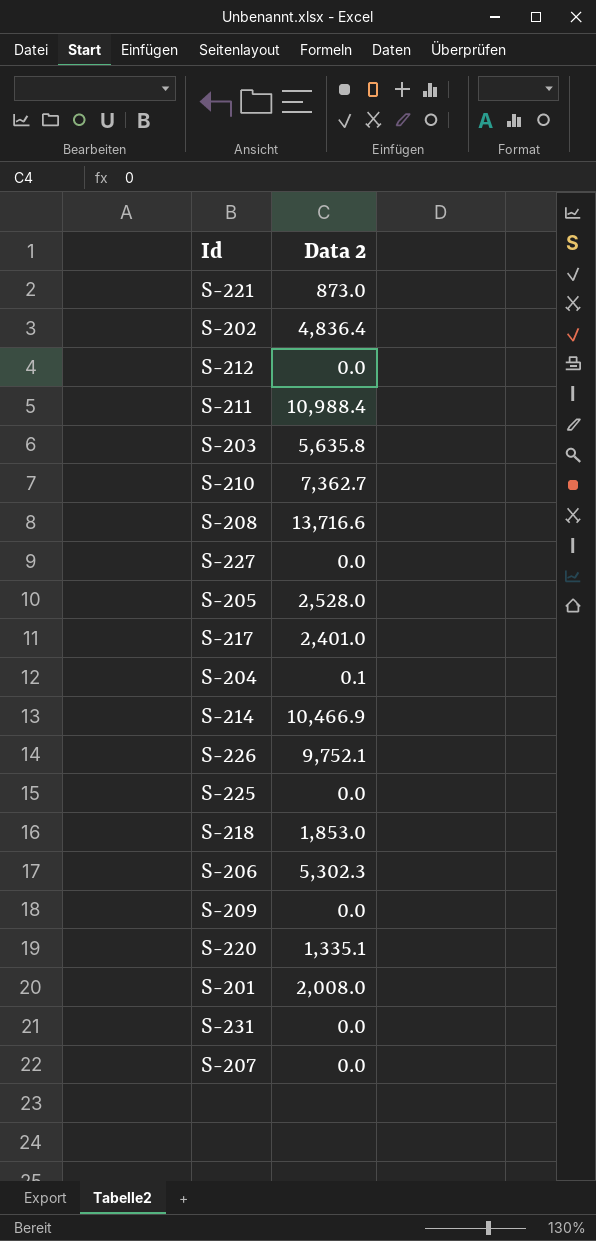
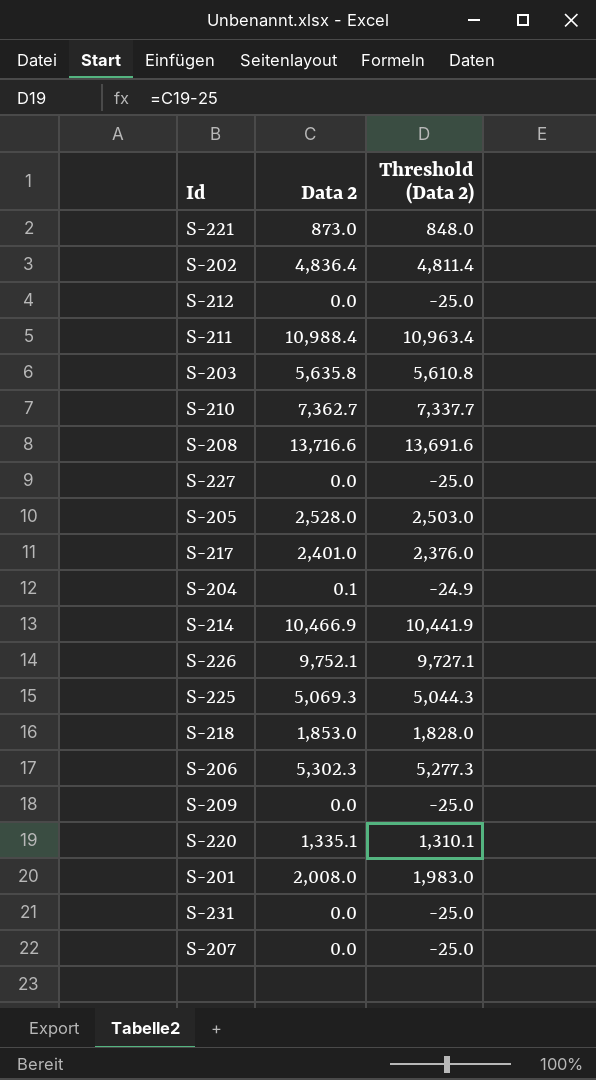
column Threshold (Data 2) | formula: none -> [Data 2] - 25
S-225 | Data 2: 0.0 -> 5,069.3

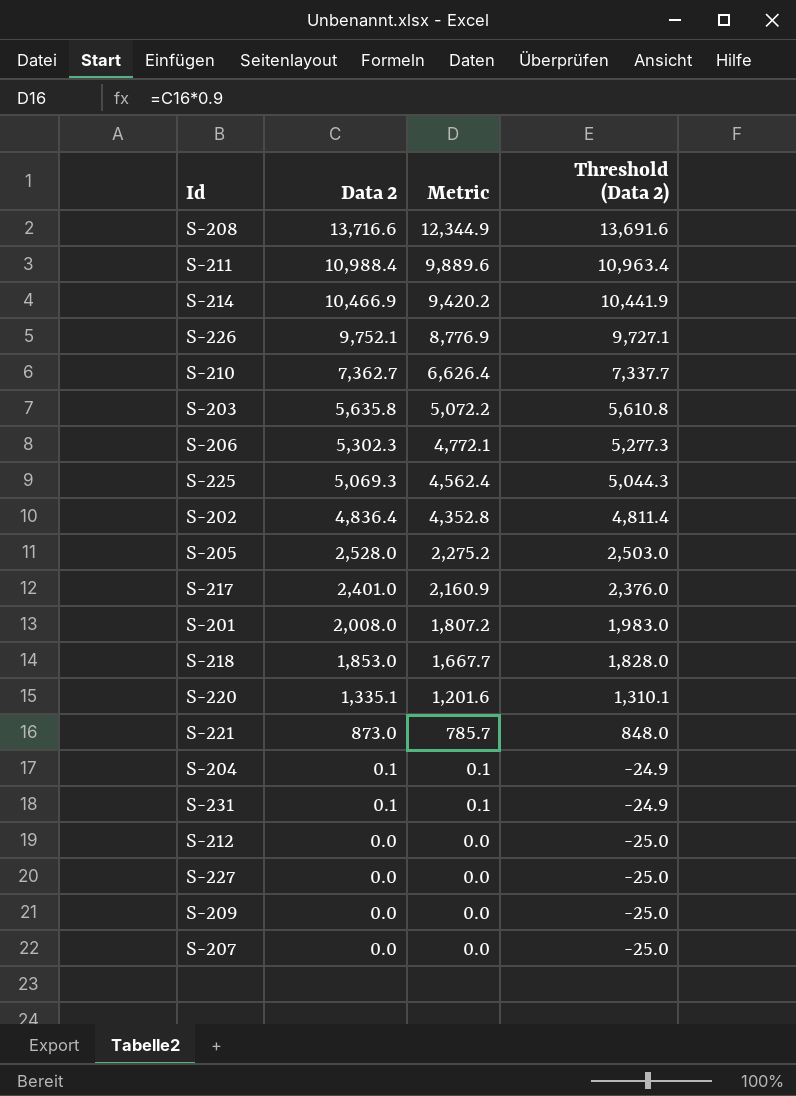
row order: none -> Data 2 descending
column Metric | formula: none -> [Data 2] * 0.9
S-231 | Data 2: 0.0 -> 0.1
S-231 | Threshold (Data 2): -25.0 -> -24.9

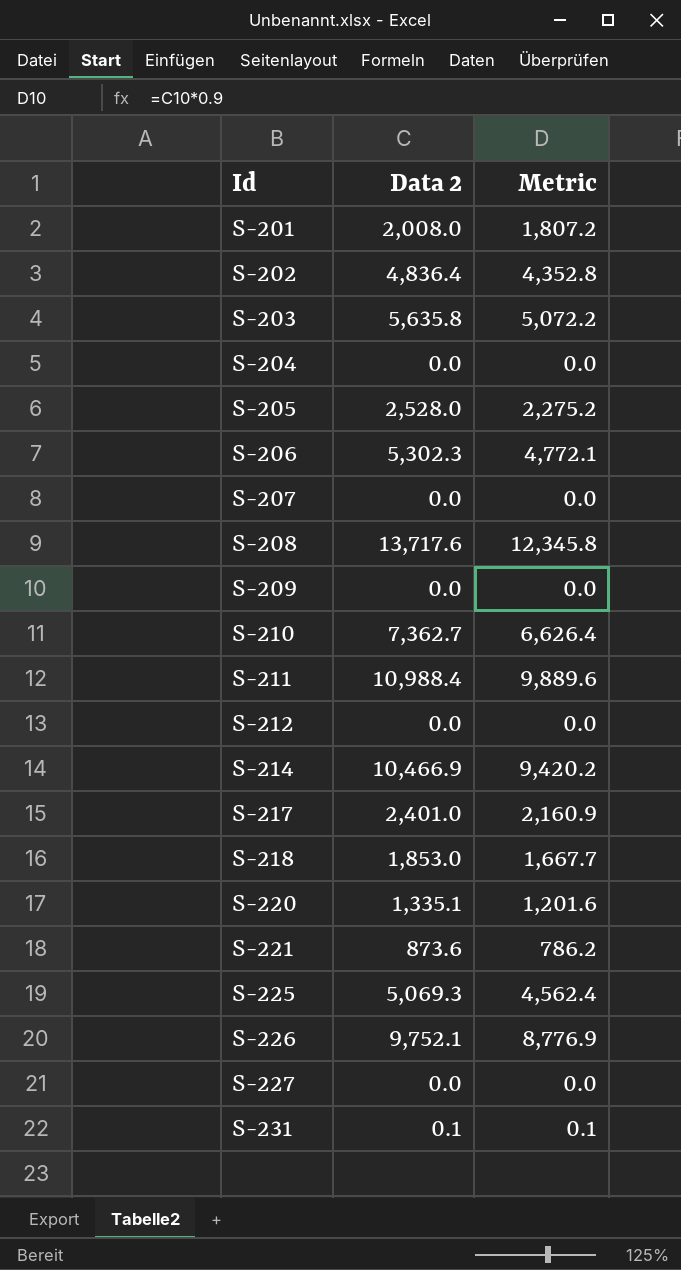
row order: Data 2 descending -> Id ascending
column Threshold (Data 2) | formula: [Data 2] - 25 -> none
S-204 | Data 2: 0.1 -> 0.0
S-204 | Metric: 0.1 -> 0.0
S-208 | Data 2: 13,716.6 -> 13,717.6
S-208 | Metric: 12,344.9 -> 12,345.8
S-221 | Data 2: 873.0 -> 873.6
S-221 | Metric: 785.7 -> 786.2

